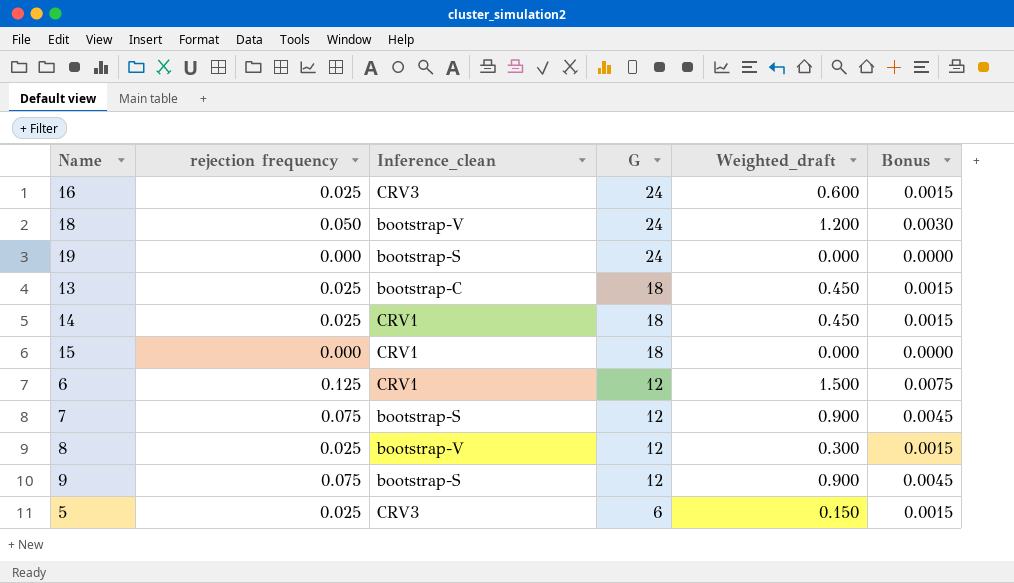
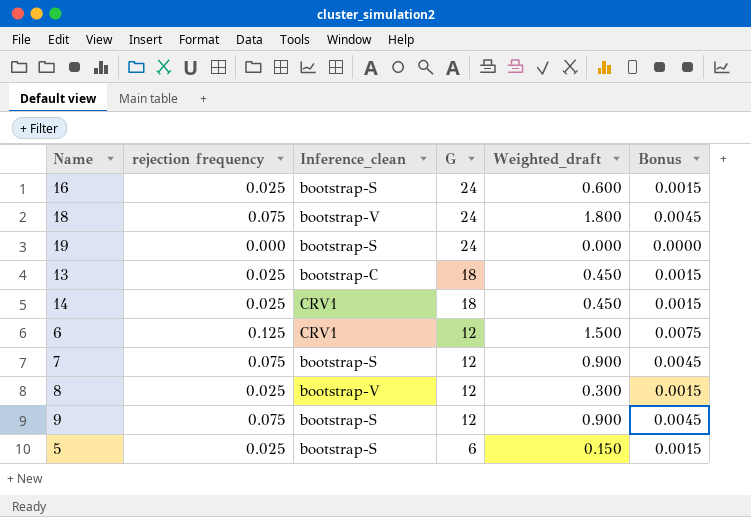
row 15: 0.000 | CRV1 | 18 | 0.000 | 0.0000 -> none
16 | Inference_clean: CRV3 -> bootstrap-S
18 | rejection frequency: 0.050 -> 0.075
18 | Weighted_draft: 1.200 -> 1.800
18 | Bonus: 0.0030 -> 0.0045
5 | Inference_clean: CRV3 -> bootstrap-S

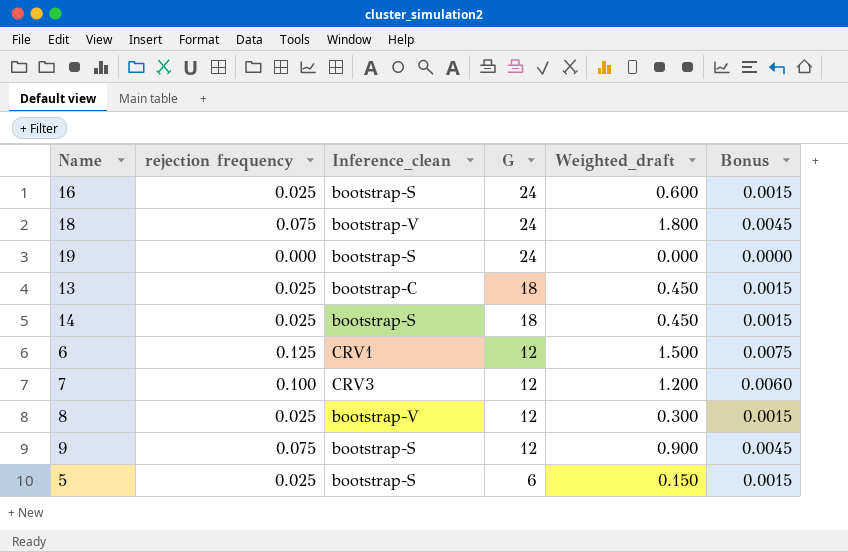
14 | Inference_clean: CRV1 -> bootstrap-S
7 | rejection frequency: 0.075 -> 0.100
7 | Inference_clean: bootstrap-S -> CRV3
7 | Weighted_draft: 0.900 -> 1.200
7 | Bonus: 0.0045 -> 0.0060

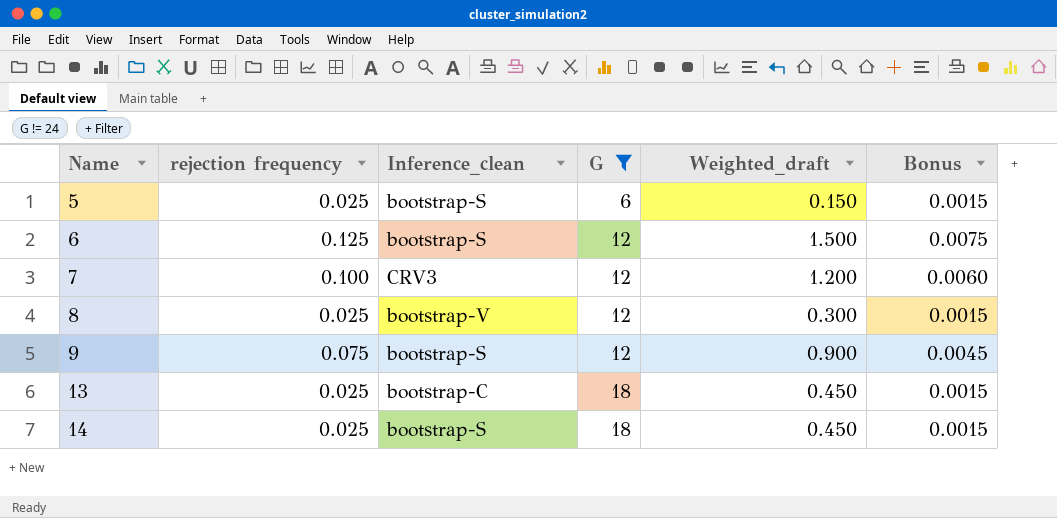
filter: none -> G != 24
row order: G descending -> Name ascending
6 | Inference_clean: CRV1 -> bootstrap-S

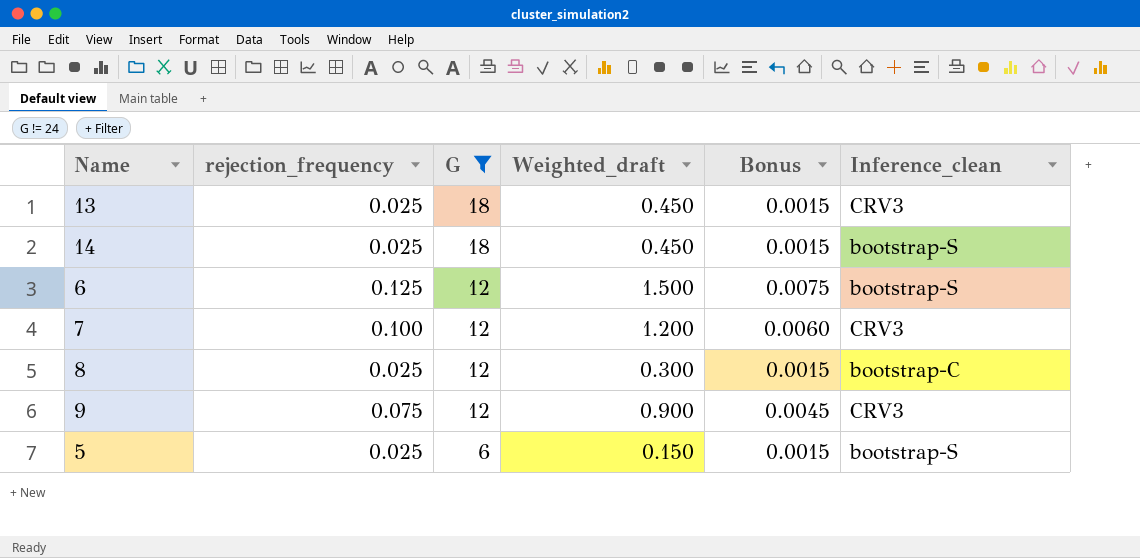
row order: Name ascending -> G descending
column name: rejection frequency -> rejection_frequency
column Inference_clean | position: 3 -> 6
13 | Inference_clean: bootstrap-C -> CRV3
8 | Inference_clean: bootstrap-V -> bootstrap-C
9 | Inference_clean: bootstrap-S -> CRV3

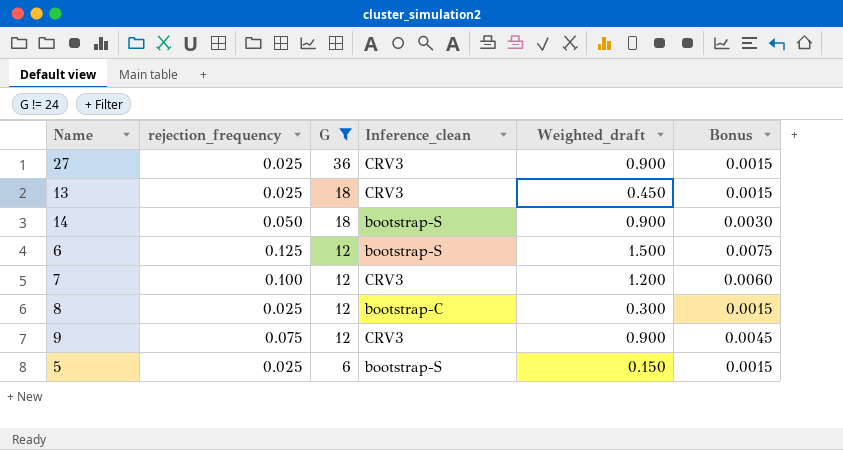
column Inference_clean | position: 6 -> 4
row 27: none -> 0.025 | 36 | CRV3 | 0.900 | 0.0015
14 | rejection_frequency: 0.025 -> 0.050
14 | Weighted_draft: 0.450 -> 0.900
14 | Bonus: 0.0015 -> 0.0030

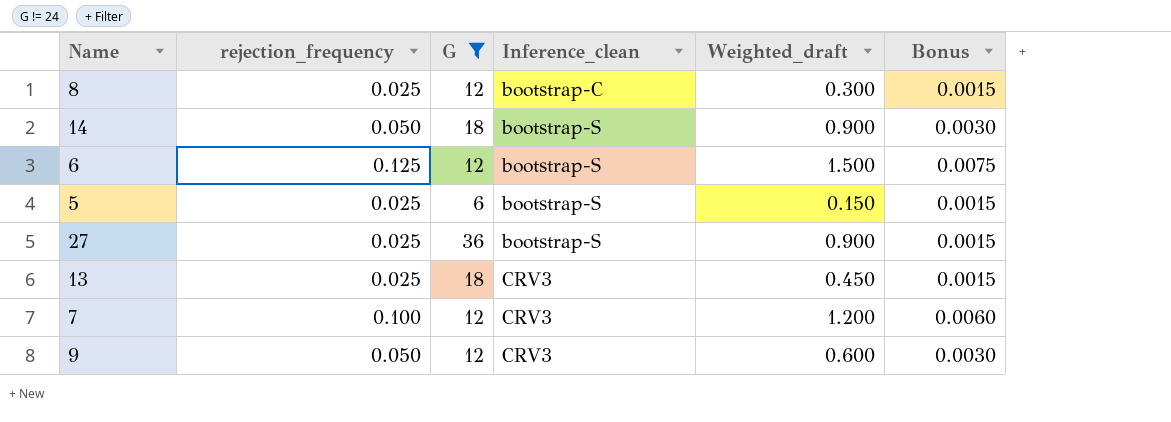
row order: G descending -> Inference_clean ascending
27 | Inference_clean: CRV3 -> bootstrap-S
9 | rejection_frequency: 0.075 -> 0.050
9 | Weighted_draft: 0.900 -> 0.600
9 | Bonus: 0.0045 -> 0.0030

